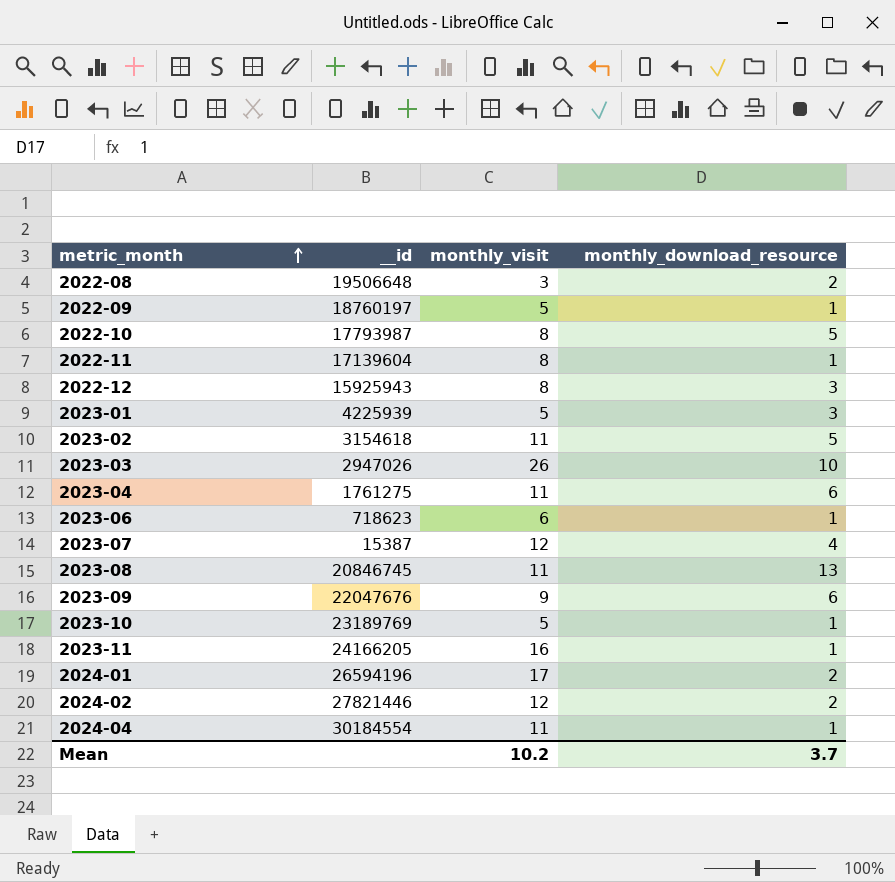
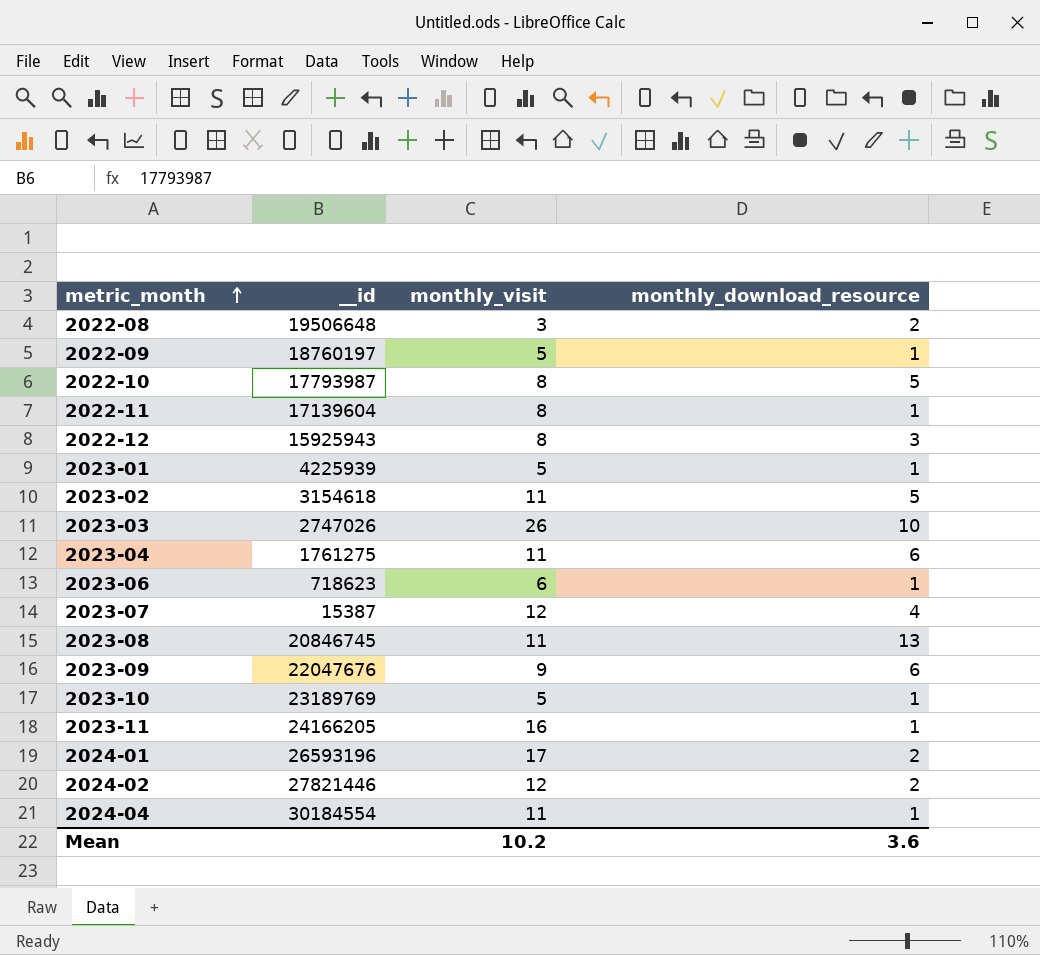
2023-01 | monthly_download_resource: 3 -> 1
2023-03 | __id: 2947026 -> 2747026
2024-01 | __id: 26594196 -> 26593196
Mean | monthly_download_resource: 3.7 -> 3.6

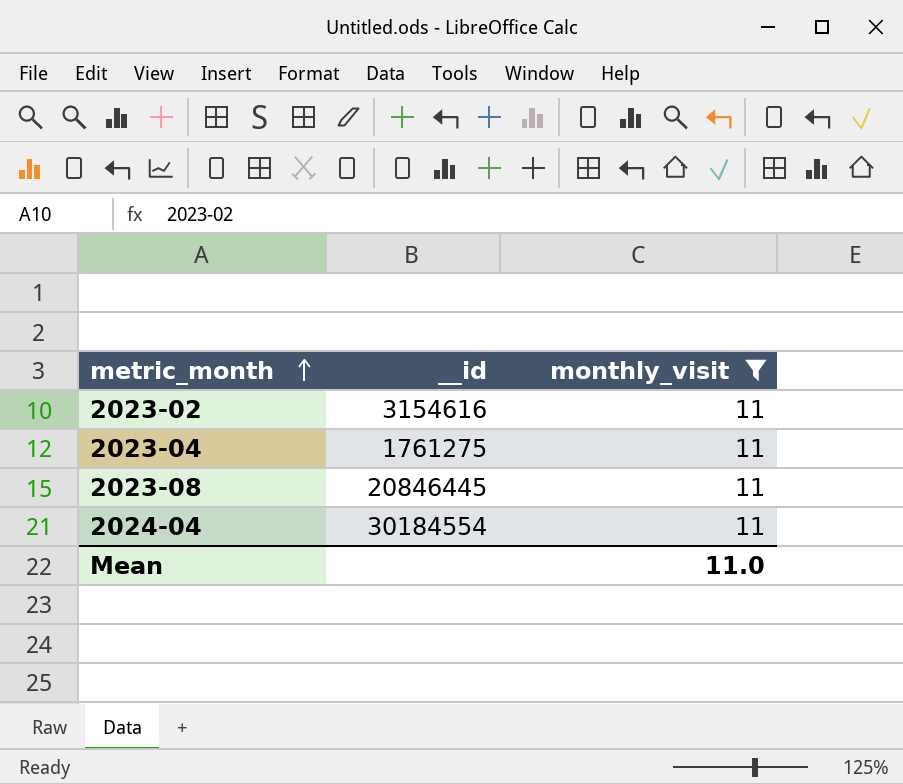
filter: none -> monthly_visit = 11
column monthly_download_resource | position: 4 -> none
2023-02 | __id: 3154618 -> 3154616
2023-08 | __id: 20846745 -> 20846445
Mean | monthly_visit: 10.2 -> 11.0

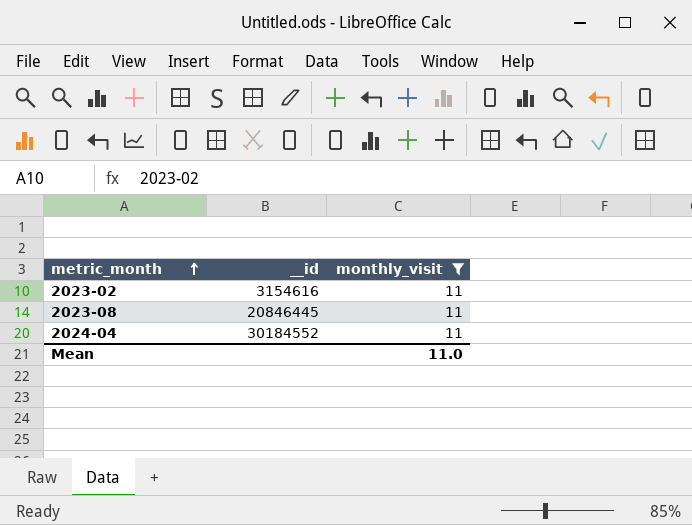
row 2023-04: 1761275 | 11 -> none
2024-04 | __id: 30184554 -> 30184552

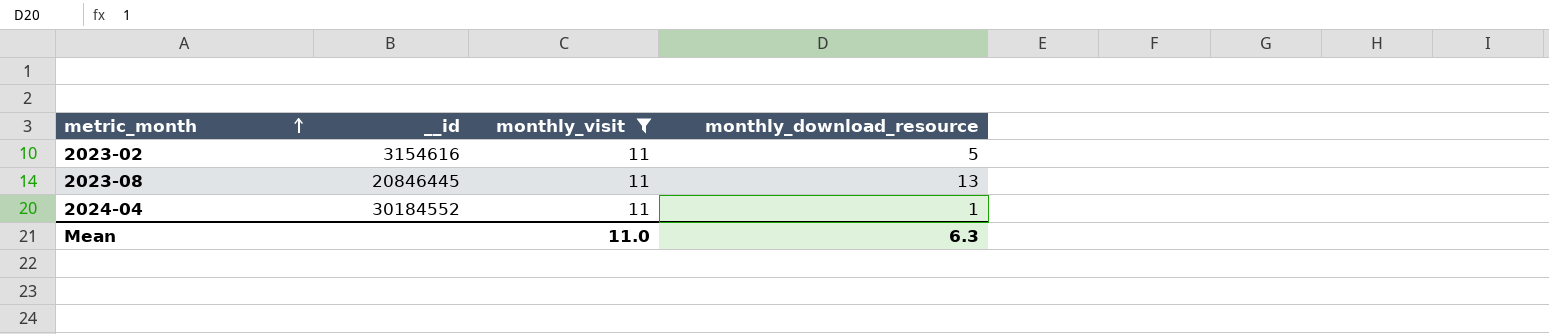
column monthly_download_resource | position: none -> 4

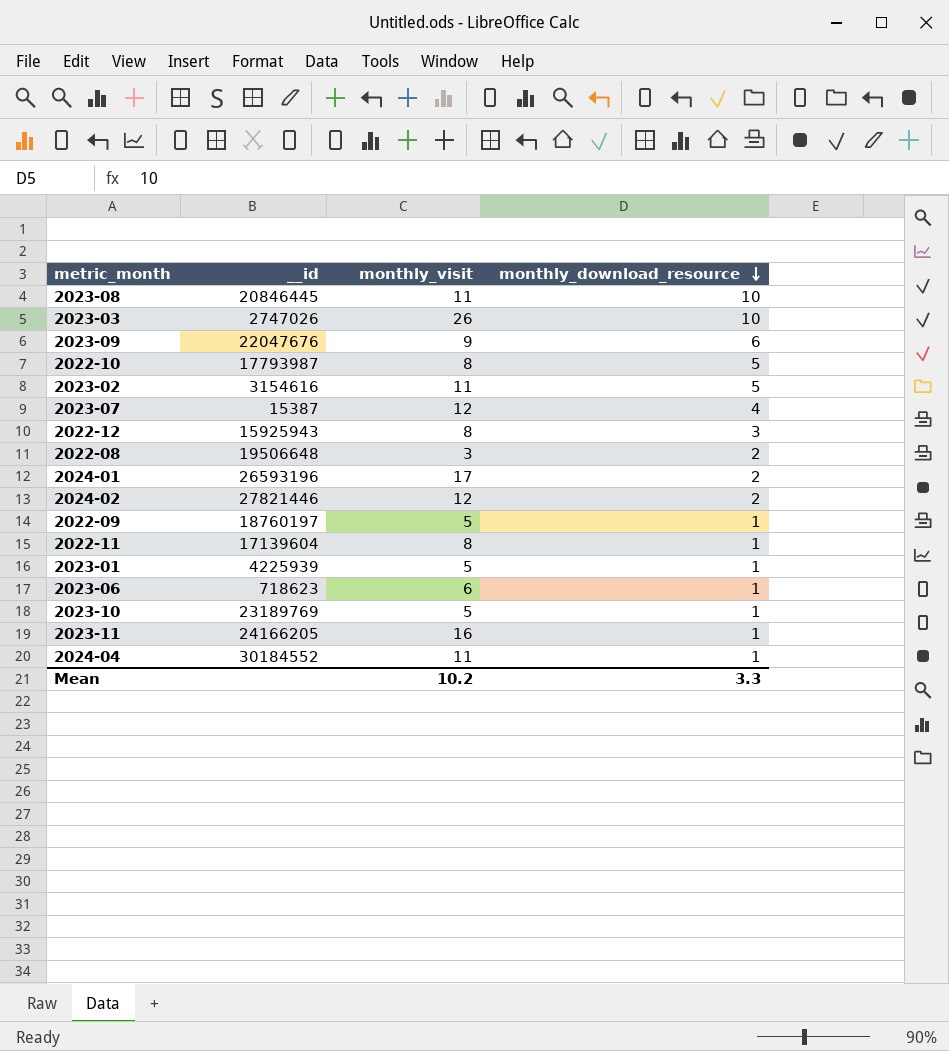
filter: monthly_visit = 11 -> none
row order: metric_month ascending -> monthly_download_resource descending
2023-08 | monthly_download_resource: 13 -> 10
Mean | monthly_visit: 11.0 -> 10.2
Mean | monthly_download_resource: 6.3 -> 3.3

